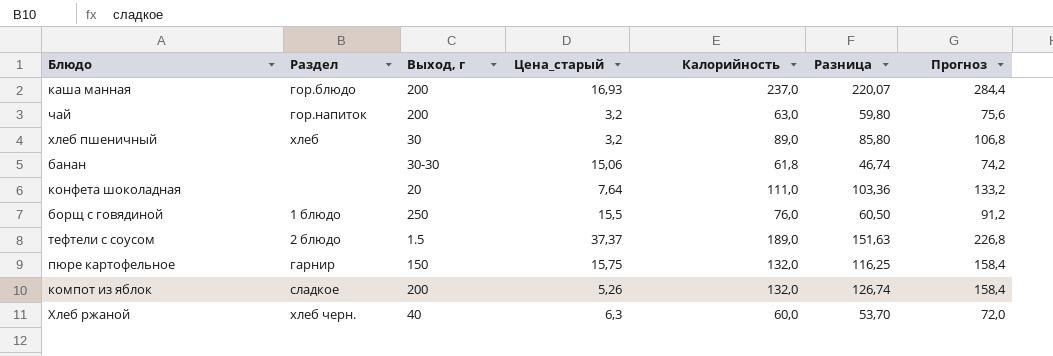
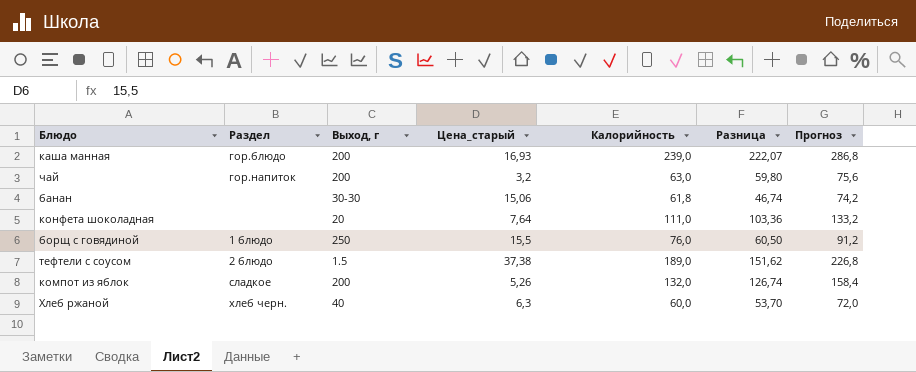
row хлеб пшеничный: хлеб | 30 | 3,2 | 89,0 | 85,80 | 106,8 -> none
row пюре картофельное: гарнир | 150 | 15,75 | 132,0 | 116,25 | 158,4 -> none
каша манная | Калорийность: 237,0 -> 239,0
каша манная | Разница: 220,07 -> 222,07
каша манная | Прогноз: 284,4 -> 286,8
тефтели с соусом | Цена_старый: 37,37 -> 37,38
тефтели с соусом | Разница: 151,63 -> 151,62

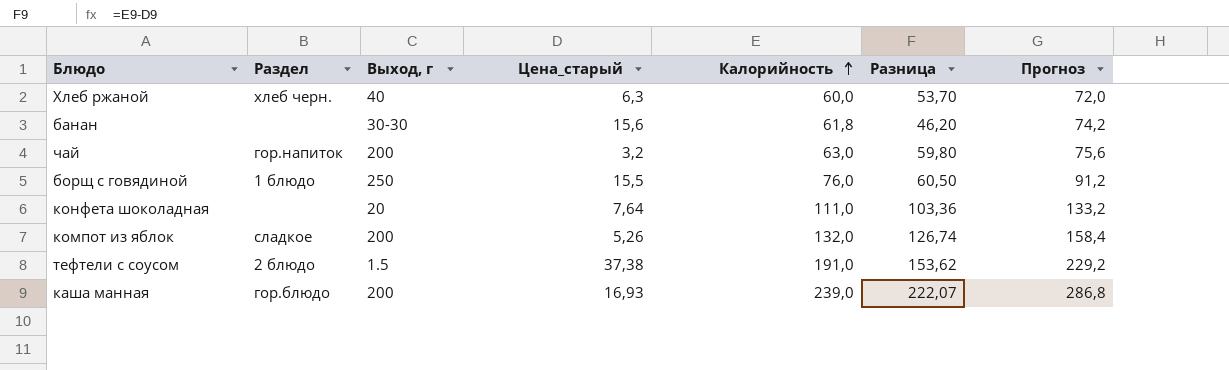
row order: none -> Калорийность ascending
банан | Цена_старый: 15,06 -> 15,6
банан | Разница: 46,74 -> 46,20
тефтели с соусом | Калорийность: 189,0 -> 191,0
тефтели с соусом | Разница: 151,62 -> 153,62
тефтели с соусом | Прогноз: 226,8 -> 229,2

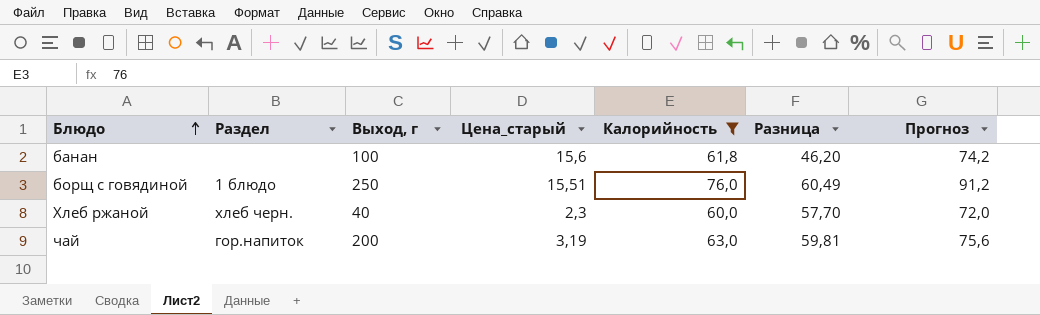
filter: none -> Калорийность <= 76,0
row order: Калорийность ascending -> Блюдо ascending
банан | Выход, г: 30-30 -> 100
борщ с говядиной | Цена_старый: 15,5 -> 15,51
борщ с говядиной | Разница: 60,50 -> 60,49
Хлеб ржаной | Цена_старый: 6,3 -> 2,3
Хлеб ржаной | Разница: 53,70 -> 57,70
чай | Цена_старый: 3,2 -> 3,19
чай | Разница: 59,80 -> 59,81

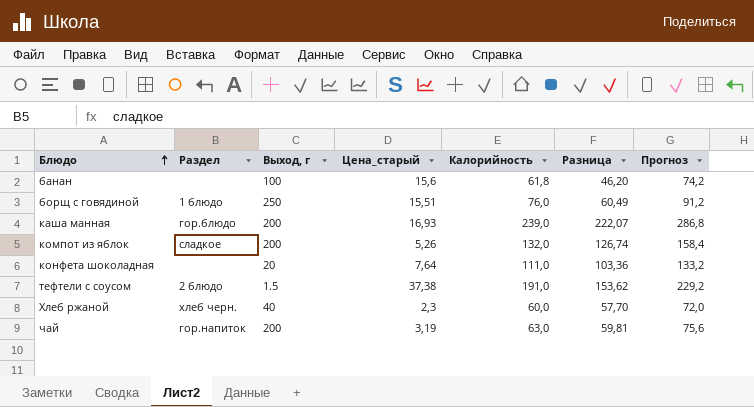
filter: Калорийность <= 76,0 -> none

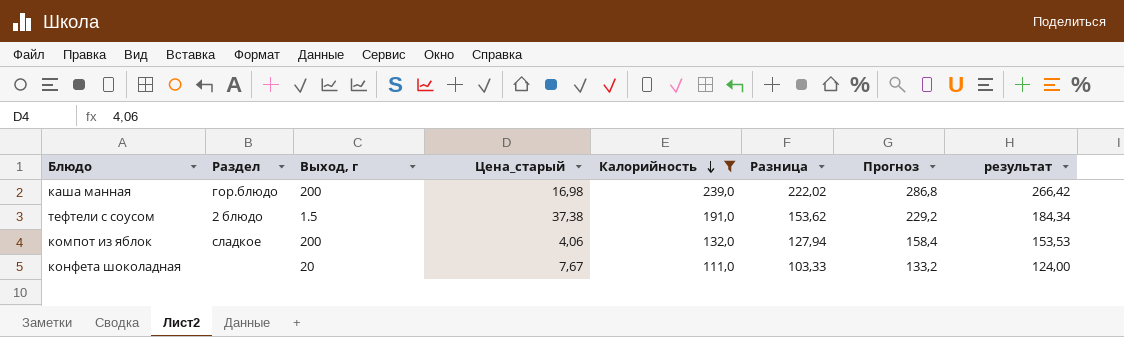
filter: none -> Калорийность >= 111,0
row order: Блюдо ascending -> Калорийность descending
column результат | formula: none -> [Разница] * 1,2
каша манная | Цена_старый: 16,93 -> 16,98
каша манная | Разница: 222,07 -> 222,02
компот из яблок | Цена_старый: 5,26 -> 4,06
компот из яблок | Разница: 126,74 -> 127,94
конфета шоколадная | Цена_старый: 7,64 -> 7,67
конфета шоколадная | Разница: 103,36 -> 103,33

